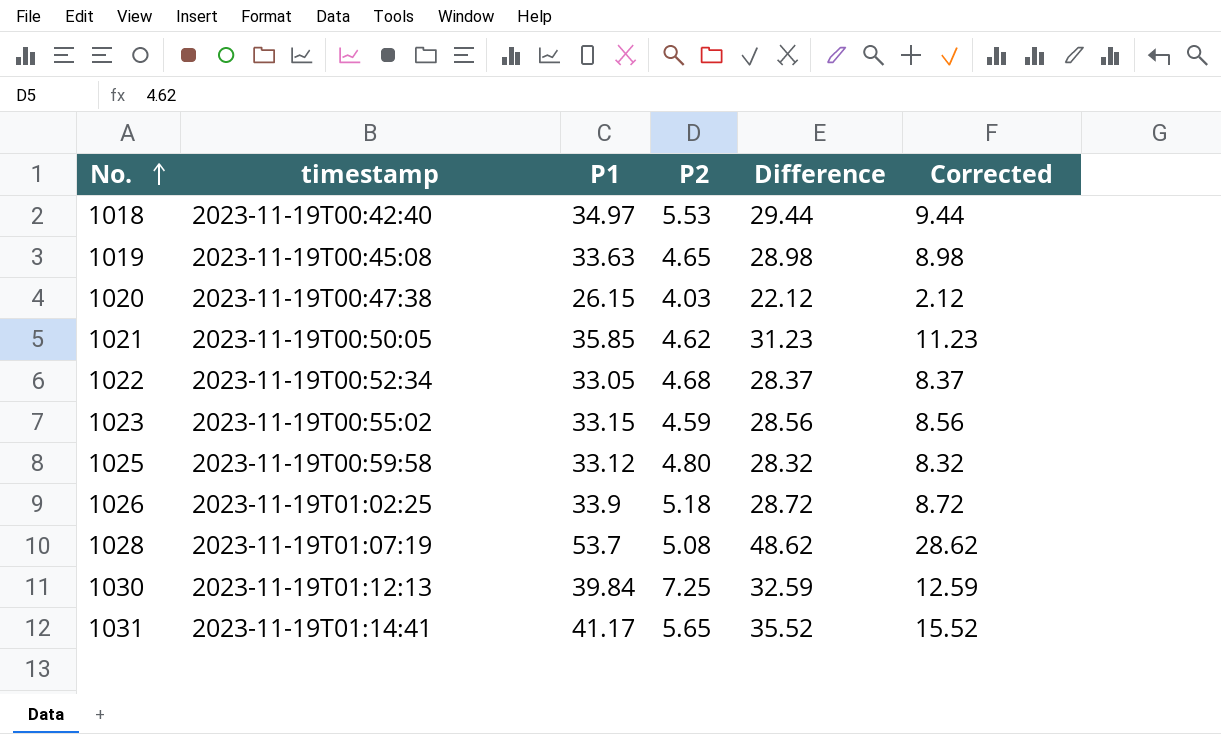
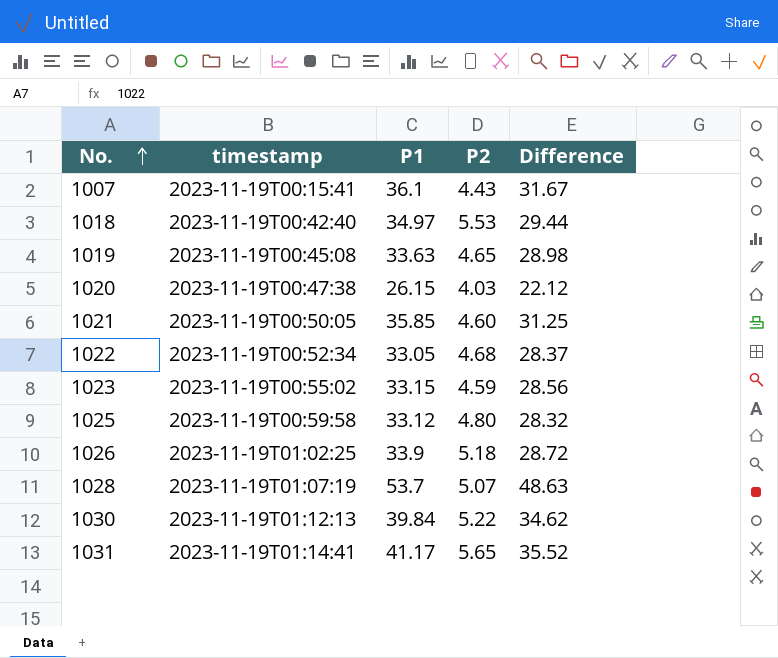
column Corrected | formula: [Difference] - 20 -> none
row 1007: none -> 2023-11-19T00:15:41 | 36.1 | 4.43 | 31.67
1021 | P2: 4.62 -> 4.60
1021 | Difference: 31.23 -> 31.25
1028 | P2: 5.08 -> 5.07
1028 | Difference: 48.62 -> 48.63
1030 | P2: 7.25 -> 5.22
1030 | Difference: 32.59 -> 34.62

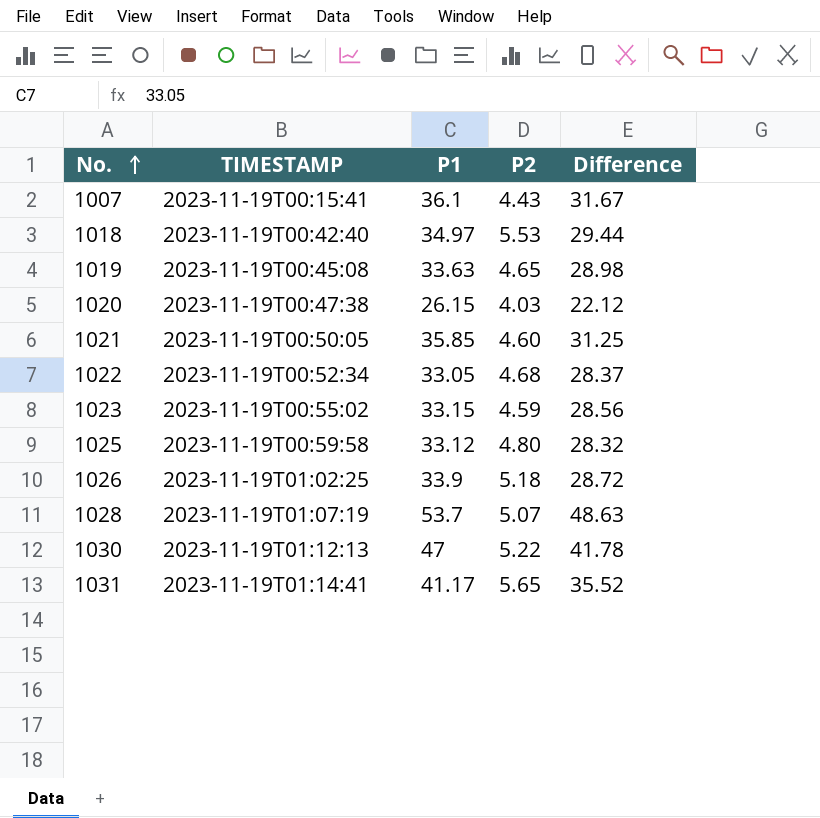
column name: timestamp -> TIMESTAMP
1030 | P1: 39.84 -> 47
1030 | Difference: 34.62 -> 41.78

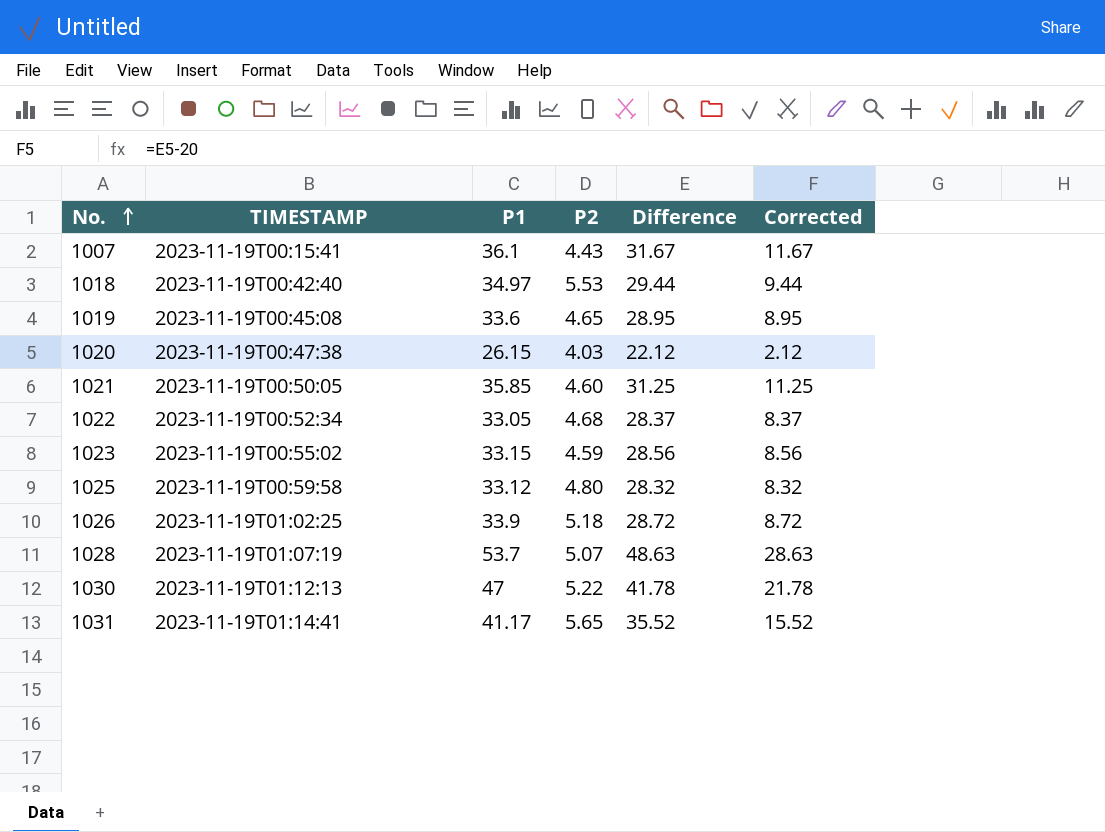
column Corrected | formula: none -> [Difference] - 20
1019 | P1: 33.63 -> 33.6
1019 | Difference: 28.98 -> 28.95

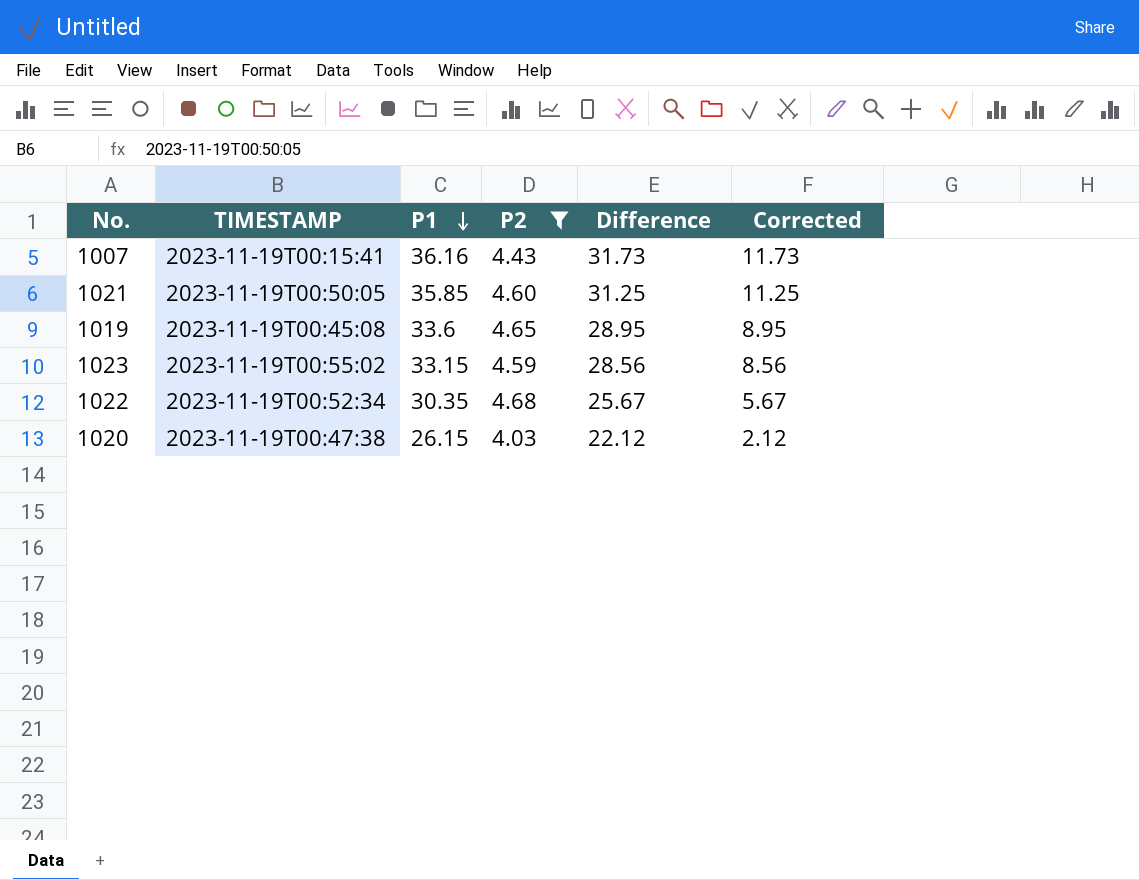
filter: none -> P2 <= 4.68
row order: No. ascending -> P1 descending
1007 | P1: 36.1 -> 36.16
1007 | Difference: 31.67 -> 31.73
1007 | Corrected: 11.67 -> 11.73
1022 | P1: 33.05 -> 30.35
1022 | Difference: 28.37 -> 25.67
1022 | Corrected: 8.37 -> 5.67

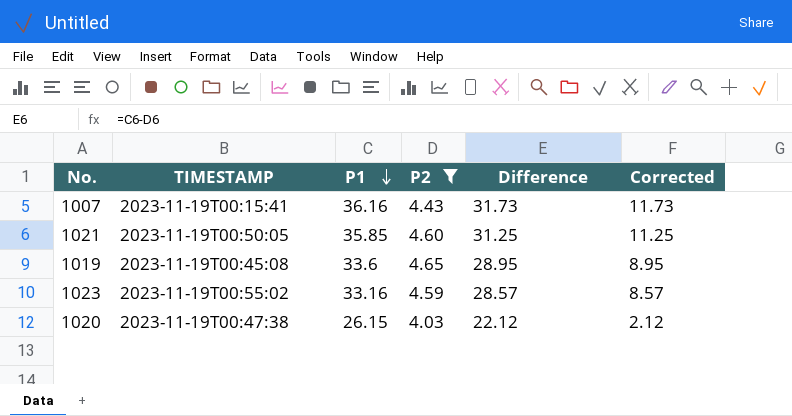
row 1022: 2023-11-19T00:52:34 | 30.35 | 4.68 | 25.67 | 5.67 -> none
1023 | P1: 33.15 -> 33.16
1023 | Difference: 28.56 -> 28.57
1023 | Corrected: 8.56 -> 8.57

